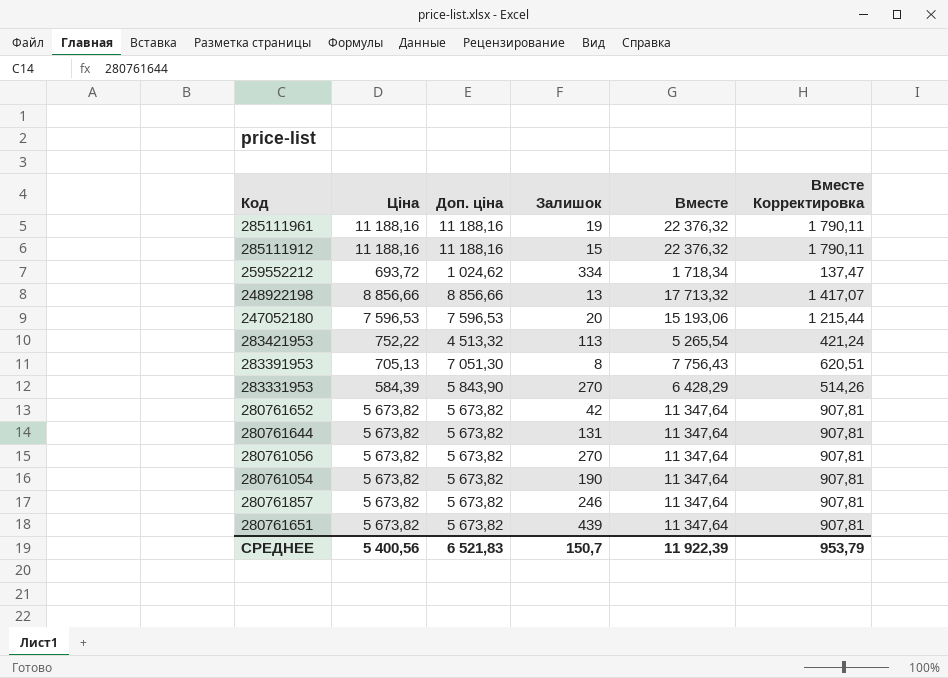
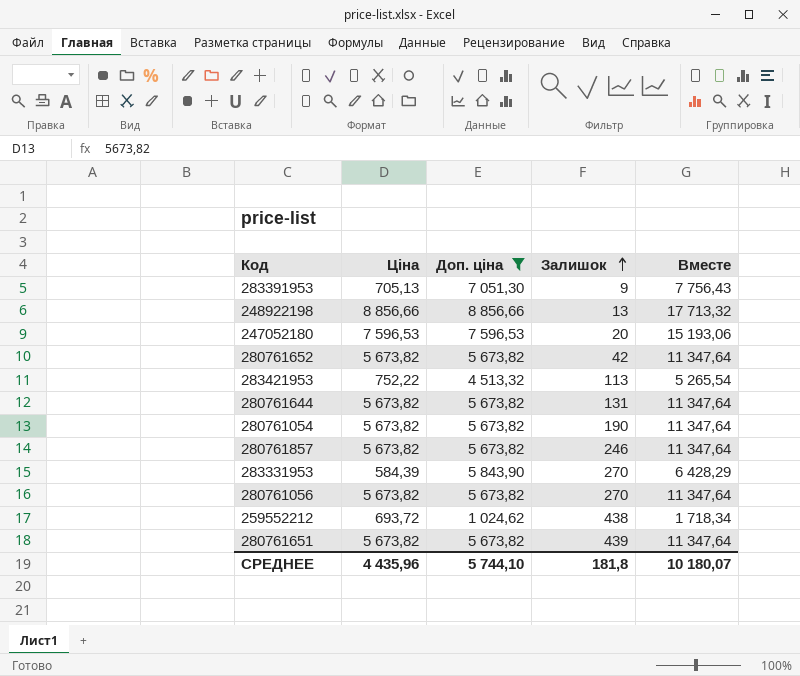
filter: none -> Доп. ціна != 11 188,16
row order: none -> Залишок ascending
column Вместе Корректировка | formula: [Вместе] * 0,08 -> none
283391953 | Залишок: 8 -> 9
259552212 | Залишок: 334 -> 438
СРЕДНЕЕ | Ціна: 5 400,56 -> 4 435,96
СРЕДНЕЕ | Доп. ціна: 6 521,83 -> 5 744,10
СРЕДНЕЕ | Залишок: 150,7 -> 181,8
СРЕДНЕЕ | Вместе: 11 922,39 -> 10 180,07

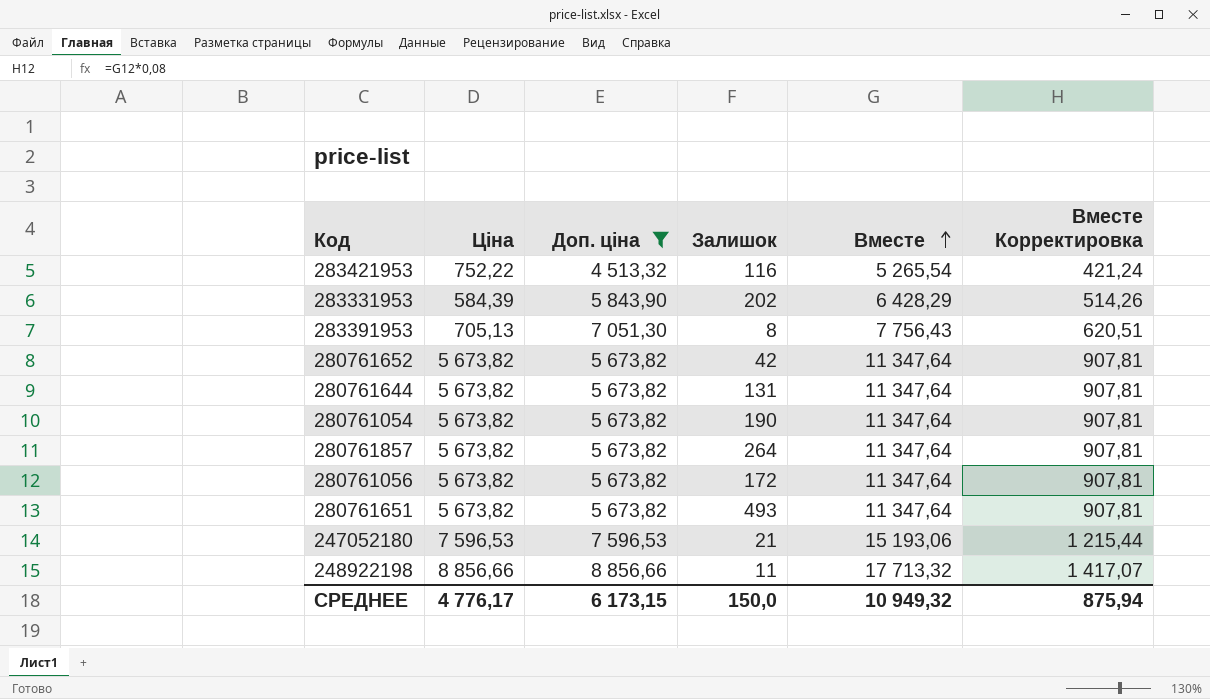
row order: Залишок ascending -> Вместе ascending
column Вместе Корректировка | formula: none -> [Вместе] * 0,08
row 259552212: 693,72 | 1 024,62 | 438 | 1 718,34 -> none
283421953 | Залишок: 113 -> 116
283331953 | Залишок: 270 -> 202
283391953 | Залишок: 9 -> 8
280761857 | Залишок: 246 -> 264
280761056 | Залишок: 270 -> 172
280761651 | Залишок: 439 -> 493
247052180 | Залишок: 20 -> 21
248922198 | Залишок: 13 -> 11
СРЕДНЕЕ | Ціна: 4 435,96 -> 4 776,17
СРЕДНЕЕ | Доп. ціна: 5 744,10 -> 6 173,15
СРЕДНЕЕ | Залишок: 181,8 -> 150,0
СРЕДНЕЕ | Вместе: 10 180,07 -> 10 949,32

